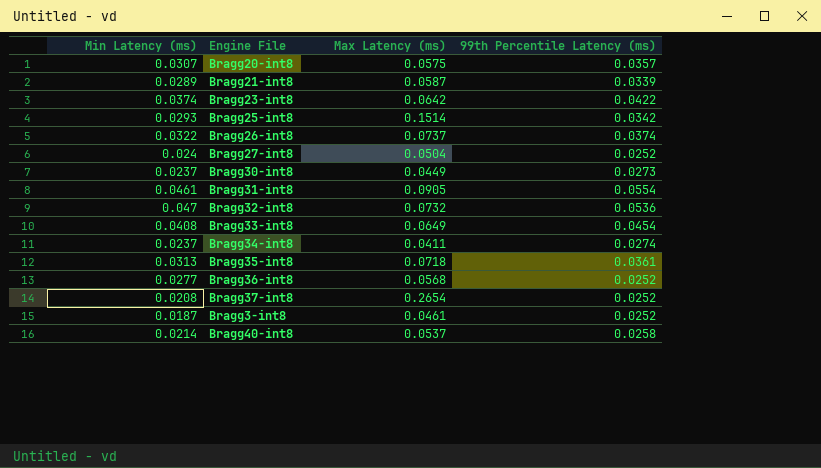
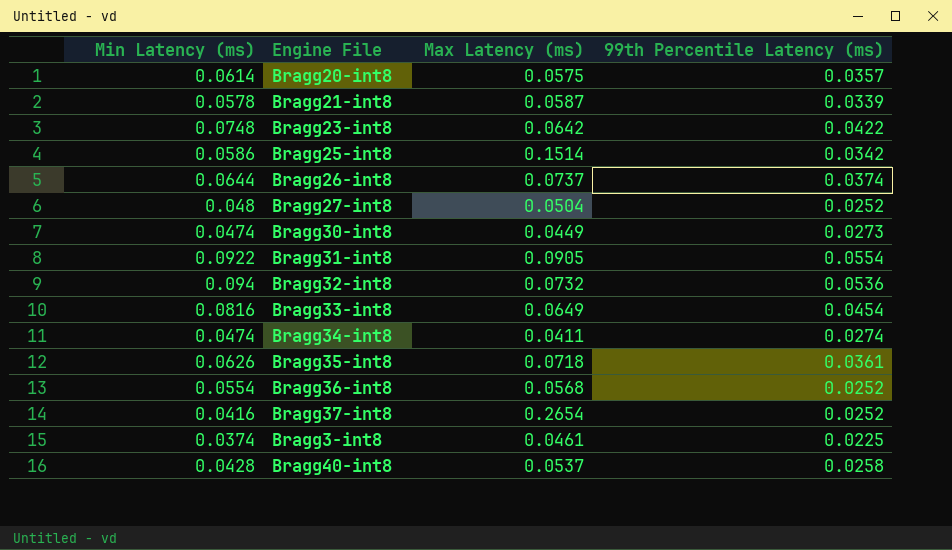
Bragg20-int8 | Min Latency (ms): 0.0307 -> 0.0614
Bragg21-int8 | Min Latency (ms): 0.0289 -> 0.0578
Bragg23-int8 | Min Latency (ms): 0.0374 -> 0.0748
Bragg25-int8 | Min Latency (ms): 0.0293 -> 0.0586
Bragg26-int8 | Min Latency (ms): 0.0322 -> 0.0644
Bragg27-int8 | Min Latency (ms): 0.024 -> 0.048
Bragg30-int8 | Min Latency (ms): 0.0237 -> 0.0474
Bragg31-int8 | Min Latency (ms): 0.0461 -> 0.0922
Bragg32-int8 | Min Latency (ms): 0.047 -> 0.094
Bragg33-int8 | Min Latency (ms): 0.0408 -> 0.0816
Bragg34-int8 | Min Latency (ms): 0.0237 -> 0.0474
Bragg35-int8 | Min Latency (ms): 0.0313 -> 0.0626
Bragg36-int8 | Min Latency (ms): 0.0277 -> 0.0554
Bragg37-int8 | Min Latency (ms): 0.0208 -> 0.0416
Bragg3-int8 | Min Latency (ms): 0.0187 -> 0.0374
Bragg3-int8 | 99th Percentile Latency (ms): 0.0252 -> 0.0225
Bragg40-int8 | Min Latency (ms): 0.0214 -> 0.0428

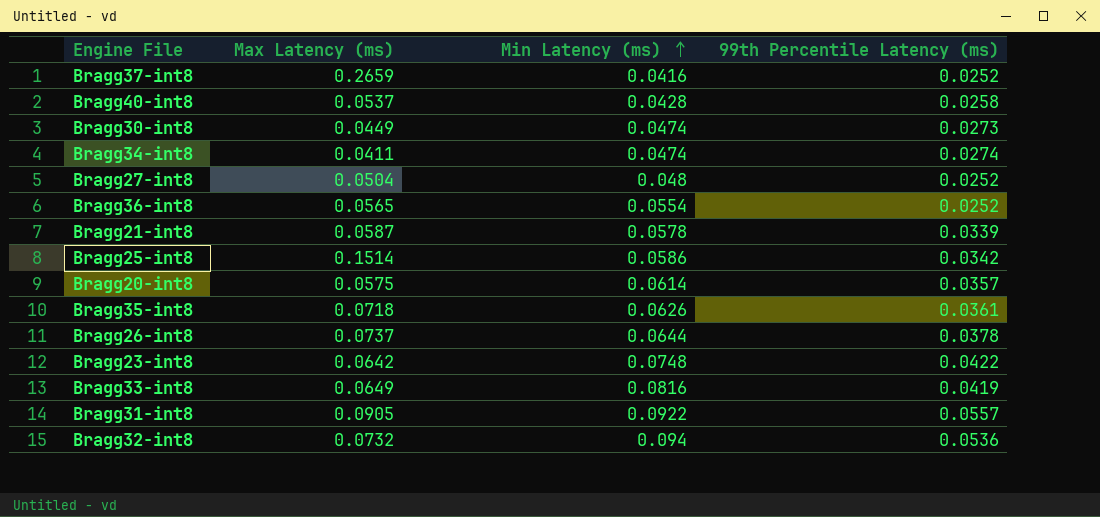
row order: none -> Min Latency (ms) ascending
column Min Latency (ms) | position: 1 -> 3
row Bragg3-int8: 0.0374 | 0.0461 | 0.0225 -> none
Bragg37-int8 | Max Latency (ms): 0.2654 -> 0.2659
Bragg36-int8 | Max Latency (ms): 0.0568 -> 0.0565
Bragg26-int8 | 99th Percentile Latency (ms): 0.0374 -> 0.0378
Bragg33-int8 | 99th Percentile Latency (ms): 0.0454 -> 0.0419
Bragg31-int8 | 99th Percentile Latency (ms): 0.0554 -> 0.0557

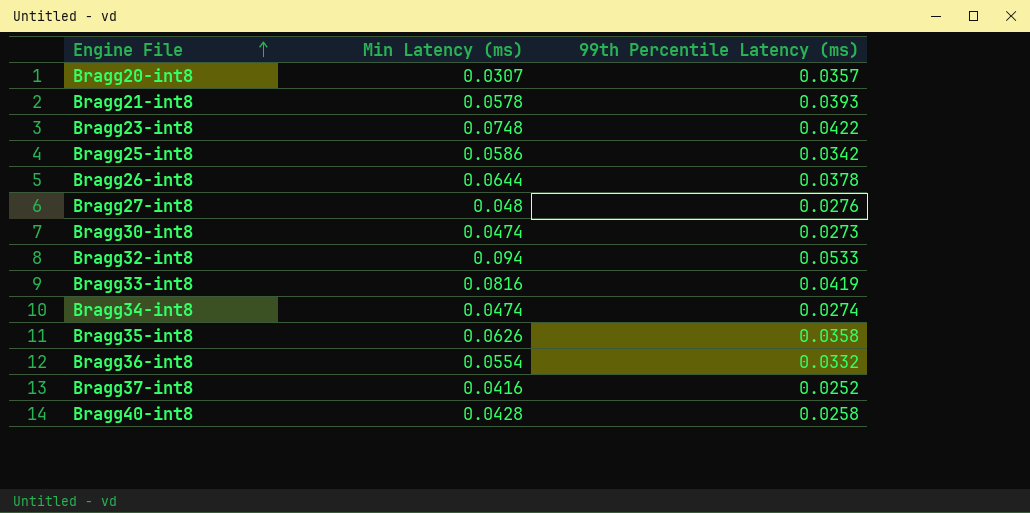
row order: Min Latency (ms) ascending -> Engine File ascending
column Max Latency (ms) | position: 2 -> none
row Bragg31-int8: 0.0905 | 0.0922 | 0.0557 -> none
Bragg20-int8 | Min Latency (ms): 0.0614 -> 0.0307
Bragg21-int8 | 99th Percentile Latency (ms): 0.0339 -> 0.0393
Bragg27-int8 | 99th Percentile Latency (ms): 0.0252 -> 0.0276
Bragg32-int8 | 99th Percentile Latency (ms): 0.0536 -> 0.0533
Bragg35-int8 | 99th Percentile Latency (ms): 0.0361 -> 0.0358
Bragg36-int8 | 99th Percentile Latency (ms): 0.0252 -> 0.0332

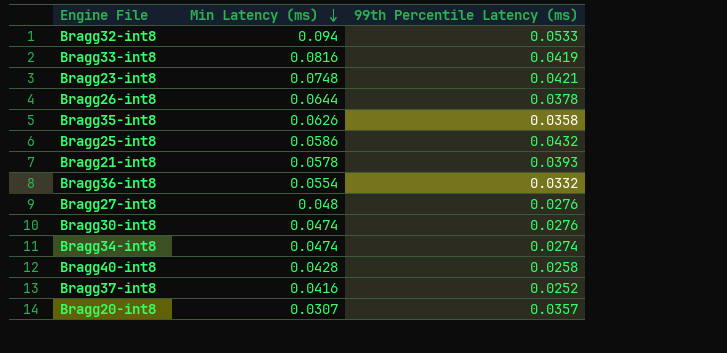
row order: Engine File ascending -> Min Latency (ms) descending
Bragg23-int8 | 99th Percentile Latency (ms): 0.0422 -> 0.0421
Bragg25-int8 | 99th Percentile Latency (ms): 0.0342 -> 0.0432
Bragg30-int8 | 99th Percentile Latency (ms): 0.0273 -> 0.0276

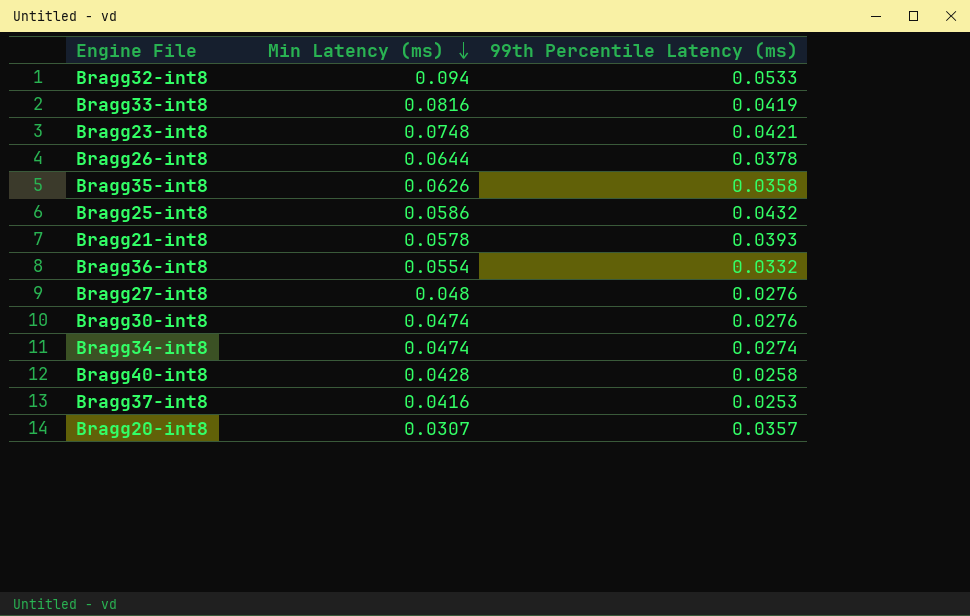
Bragg37-int8 | 99th Percentile Latency (ms): 0.0252 -> 0.0253

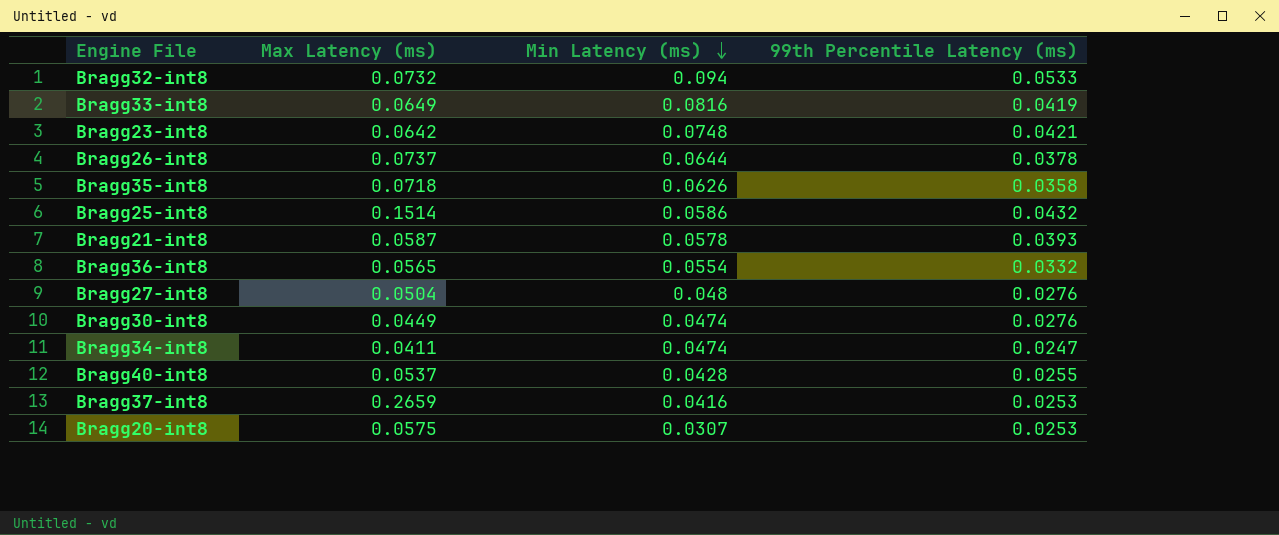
column Max Latency (ms) | position: none -> 2
Bragg34-int8 | 99th Percentile Latency (ms): 0.0274 -> 0.0247
Bragg40-int8 | 99th Percentile Latency (ms): 0.0258 -> 0.0255
Bragg20-int8 | 99th Percentile Latency (ms): 0.0357 -> 0.0253

